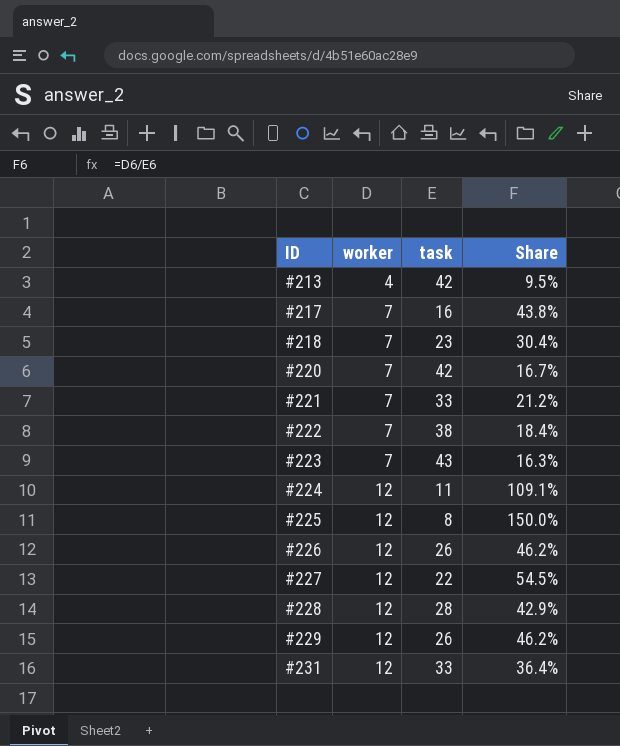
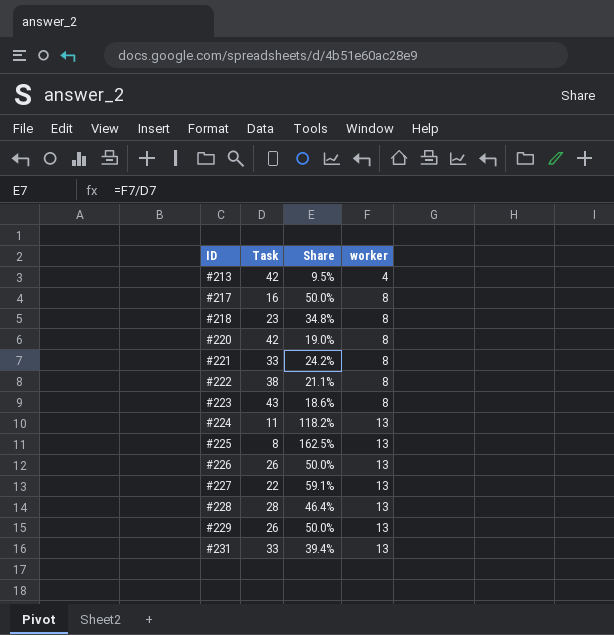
column name: task -> Task
column worker | position: 2 -> 4
#217 | Share: 43.8% -> 50.0%
#217 | worker: 7 -> 8
#218 | Share: 30.4% -> 34.8%
#218 | worker: 7 -> 8
#220 | Share: 16.7% -> 19.0%
#220 | worker: 7 -> 8
#221 | Share: 21.2% -> 24.2%
#221 | worker: 7 -> 8
#222 | Share: 18.4% -> 21.1%
#222 | worker: 7 -> 8
#223 | Share: 16.3% -> 18.6%
#223 | worker: 7 -> 8
#224 | Share: 109.1% -> 118.2%
#224 | worker: 12 -> 13
#225 | Share: 150.0% -> 162.5%
#225 | worker: 12 -> 13
#226 | Share: 46.2% -> 50.0%
#226 | worker: 12 -> 13
#227 | Share: 54.5% -> 59.1%
#227 | worker: 12 -> 13
#228 | Share: 42.9% -> 46.4%
#228 | worker: 12 -> 13
#229 | Share: 46.2% -> 50.0%
#229 | worker: 12 -> 13
#231 | Share: 36.4% -> 39.4%
#231 | worker: 12 -> 13

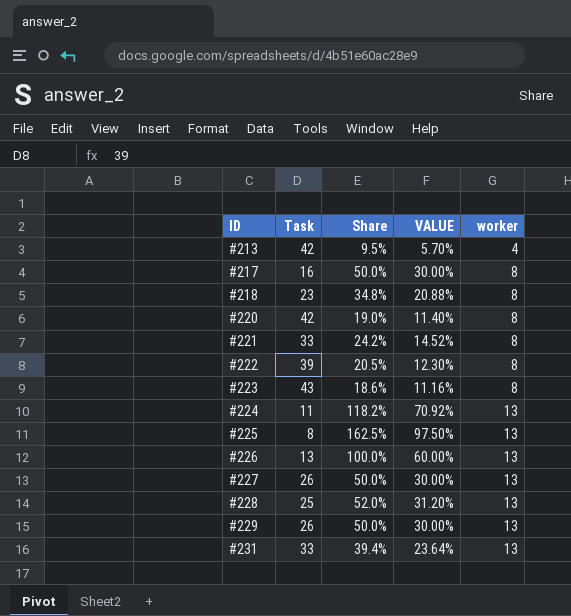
column VALUE | formula: none -> [Share] * 0.6
#222 | Task: 38 -> 39
#222 | Share: 21.1% -> 20.5%
#226 | Task: 26 -> 13
#226 | Share: 50.0% -> 100.0%
#227 | Task: 22 -> 26
#227 | Share: 59.1% -> 50.0%
#228 | Task: 28 -> 25
#228 | Share: 46.4% -> 52.0%

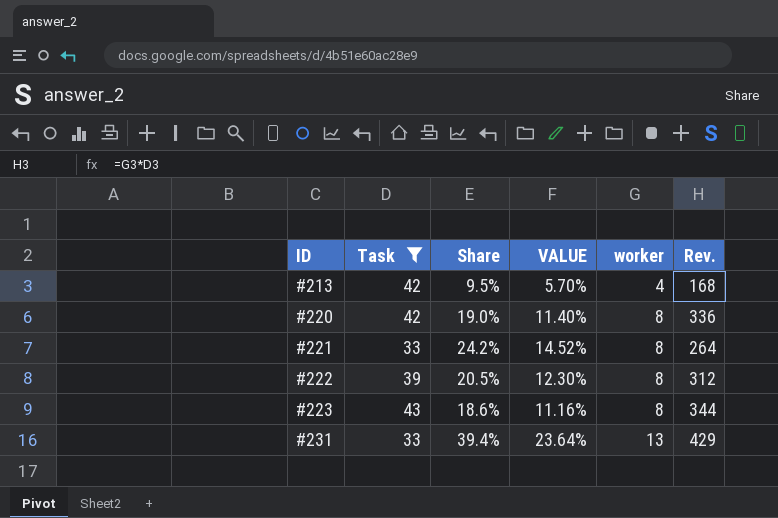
filter: none -> Task >= 33
column Rev. | formula: none -> [Task] * [worker]

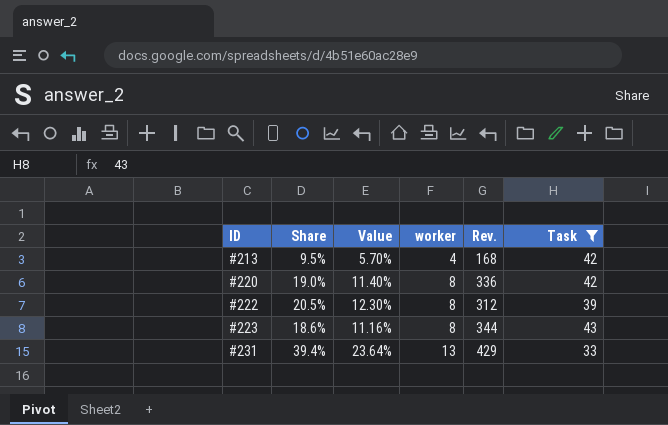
column name: VALUE -> Value
column Task | position: 2 -> 6
row #221: 33 | 24.2% | 14.52% | 8 | 264 -> none

